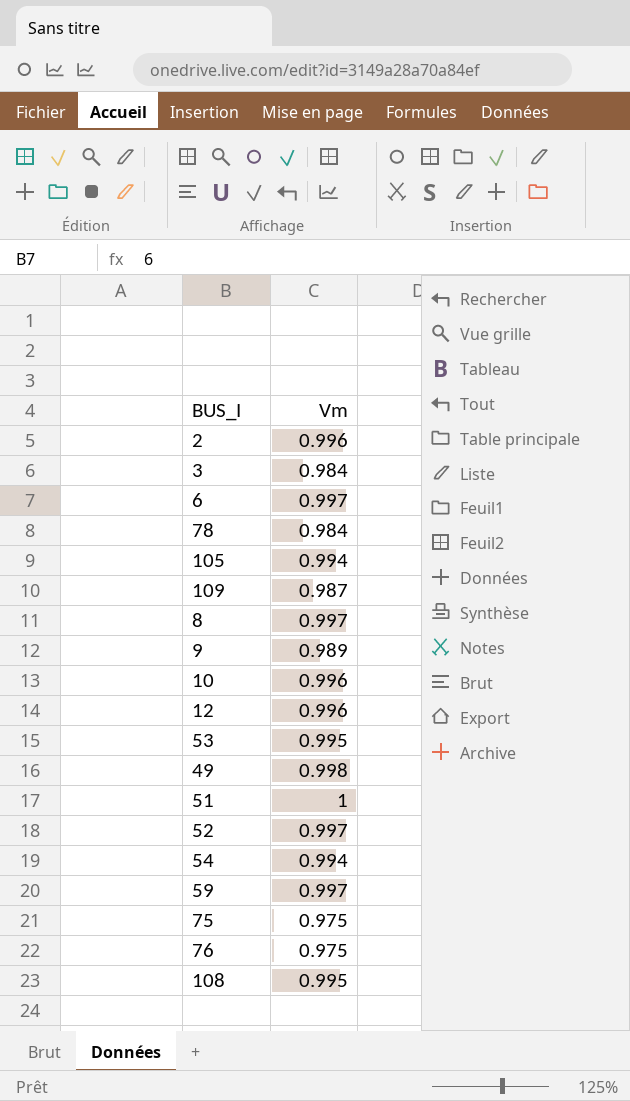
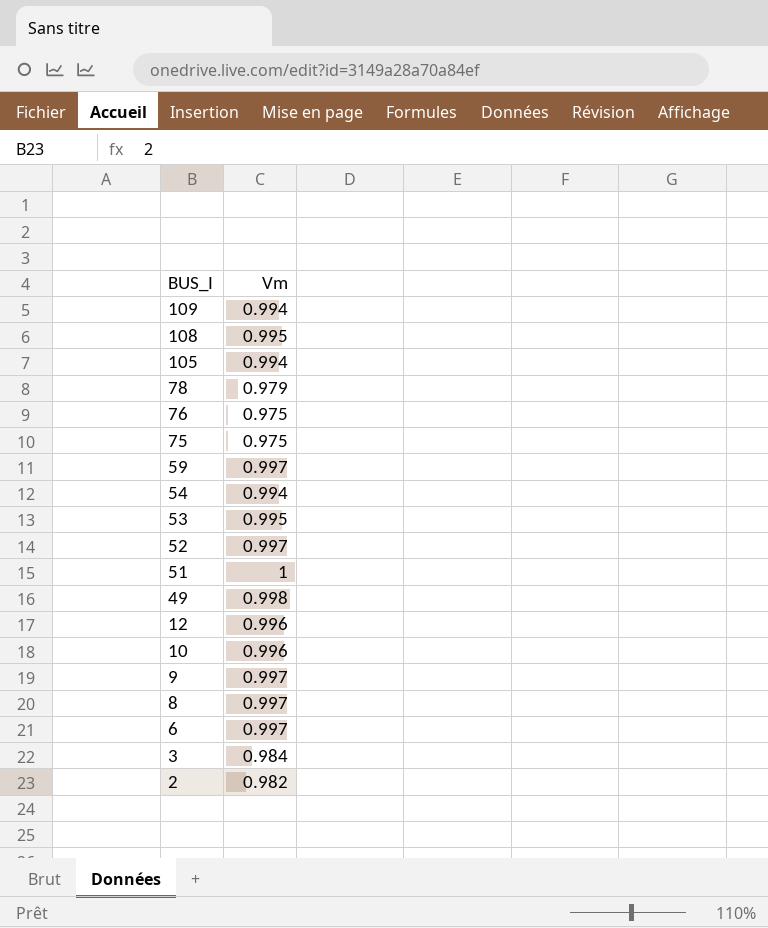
row order: none -> BUS_I descending
109 | Vm: 0.987 -> 0.994
78 | Vm: 0.984 -> 0.979
9 | Vm: 0.989 -> 0.997
2 | Vm: 0.996 -> 0.982

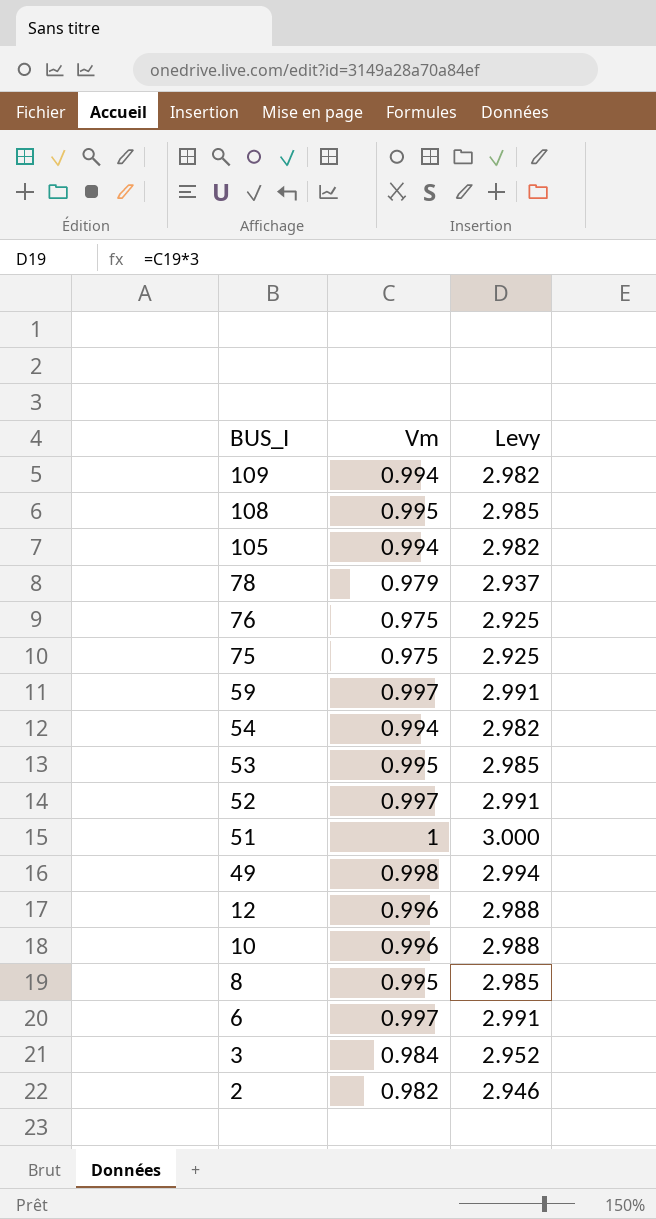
column Levy | formula: none -> [Vm] * 3
row 9: 0.997 -> none
8 | Vm: 0.997 -> 0.995

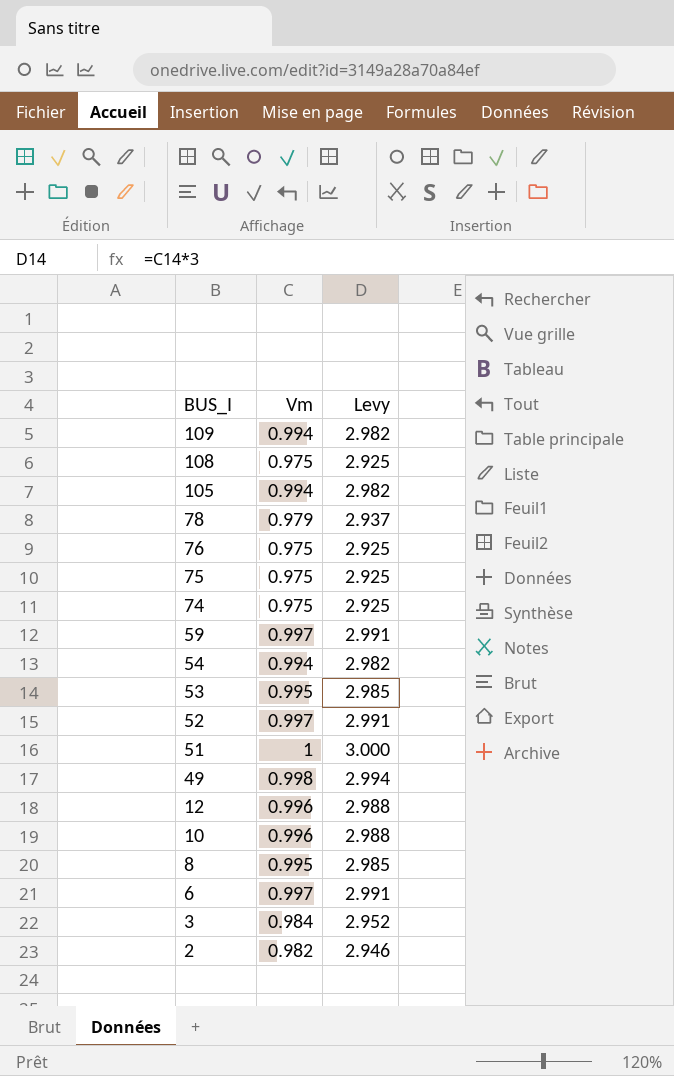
108 | Vm: 0.995 -> 0.975
108 | Levy: 2.985 -> 2.925
row 74: none -> 0.975 | 2.925

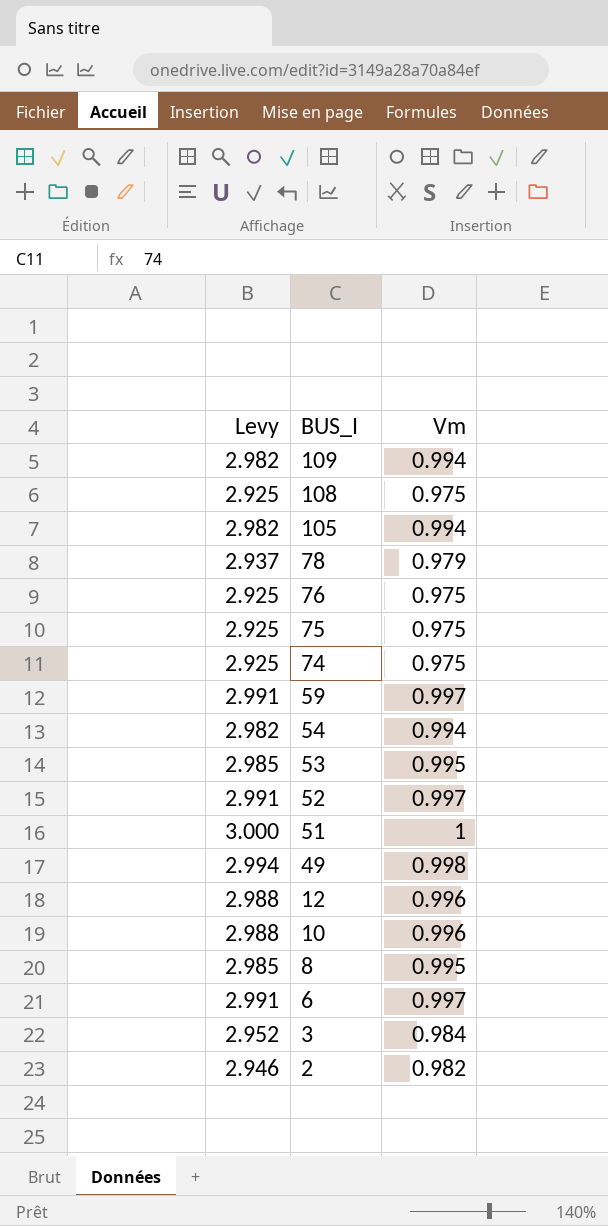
column Levy | position: 3 -> 1

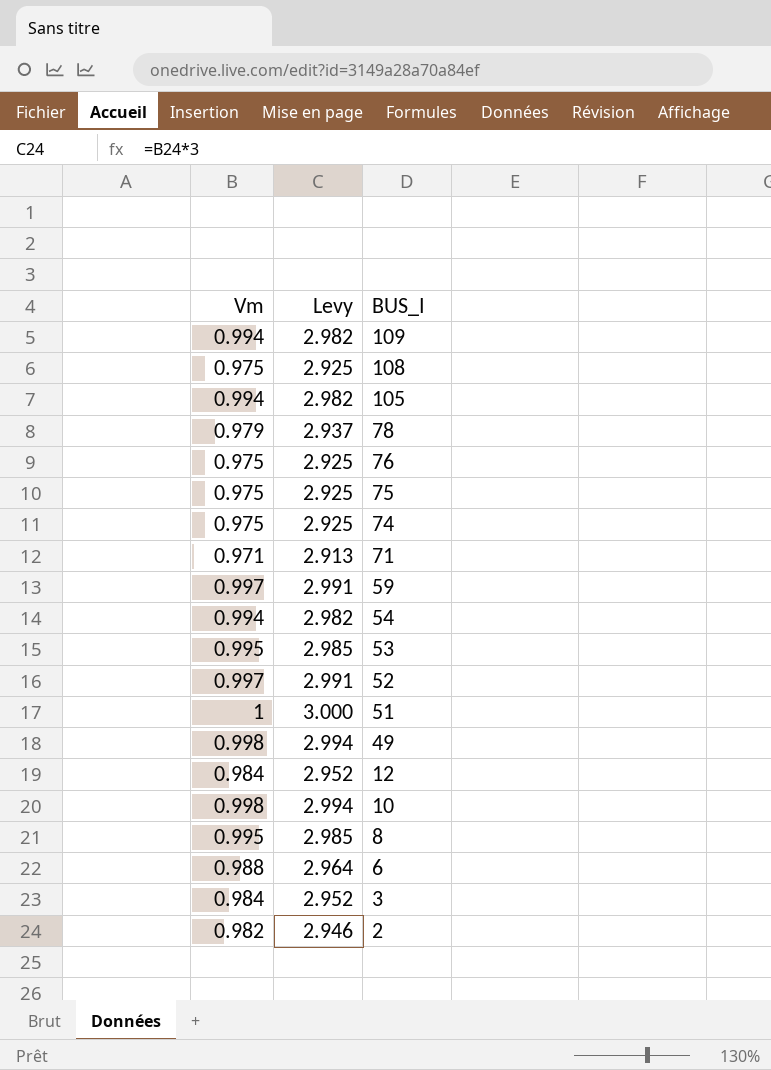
column Vm | position: 3 -> 1
row 71: none -> 0.971 | 2.913
12 | Vm: 0.996 -> 0.984
12 | Levy: 2.988 -> 2.952
10 | Vm: 0.996 -> 0.998
10 | Levy: 2.988 -> 2.994
6 | Vm: 0.997 -> 0.988
6 | Levy: 2.991 -> 2.964

